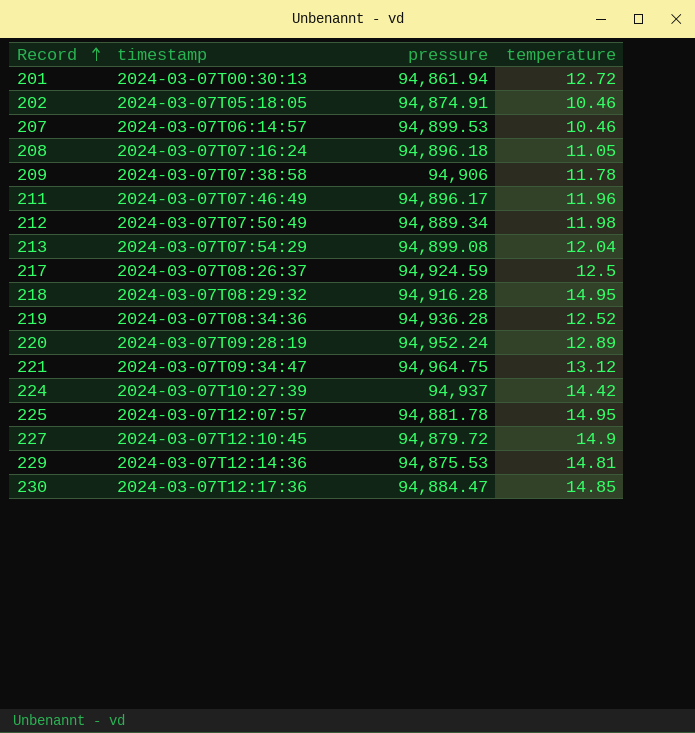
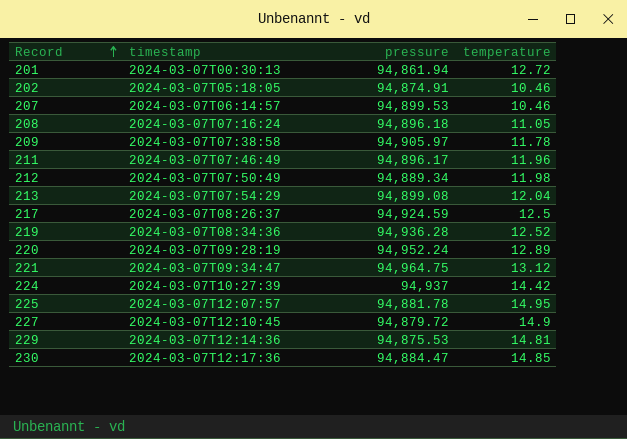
row 218: 2024-03-07T08:29:32 | 94,916.28 | 14.95 -> none
209 | pressure: 94,906 -> 94,905.97

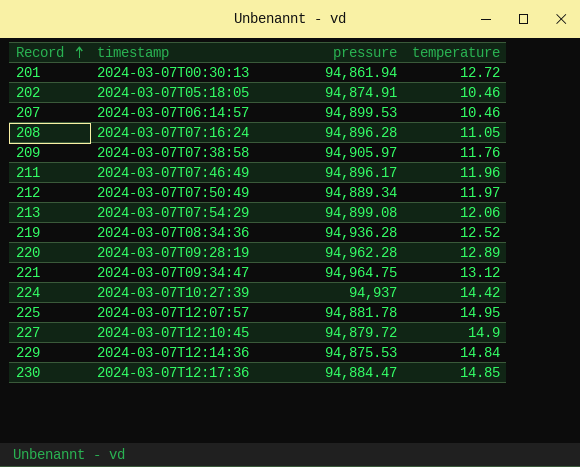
row 217: 2024-03-07T08:26:37 | 94,924.59 | 12.5 -> none
208 | pressure: 94,896.18 -> 94,896.28
209 | temperature: 11.78 -> 11.76
212 | temperature: 11.98 -> 11.97
213 | temperature: 12.04 -> 12.06
220 | pressure: 94,952.24 -> 94,962.28
229 | temperature: 14.81 -> 14.84

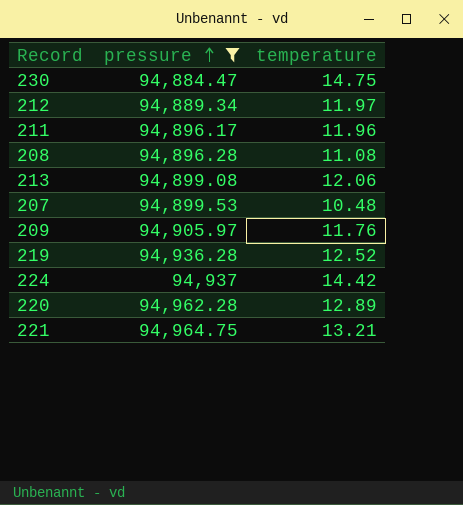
filter: none -> pressure >= 94,884.47
row order: Record ascending -> pressure ascending
column timestamp | position: 2 -> none
230 | temperature: 14.85 -> 14.75
208 | temperature: 11.05 -> 11.08
207 | temperature: 10.46 -> 10.48
221 | temperature: 13.12 -> 13.21

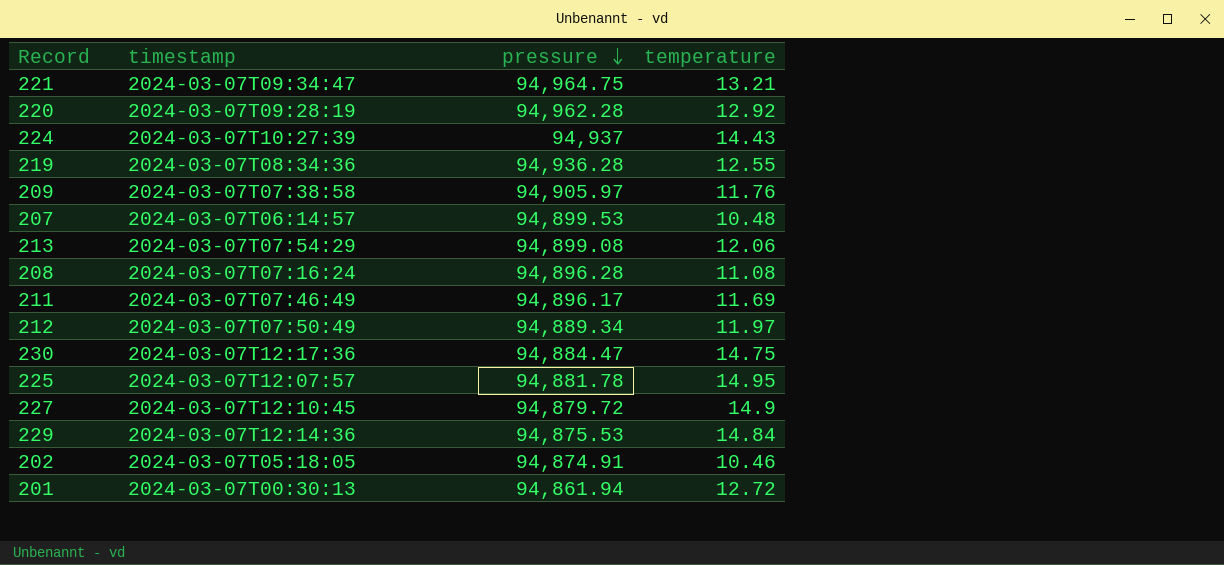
filter: pressure >= 94,884.47 -> none
row order: pressure ascending -> pressure descending
column timestamp | position: none -> 2
220 | temperature: 12.89 -> 12.92
224 | temperature: 14.42 -> 14.43
219 | temperature: 12.52 -> 12.55
211 | temperature: 11.96 -> 11.69

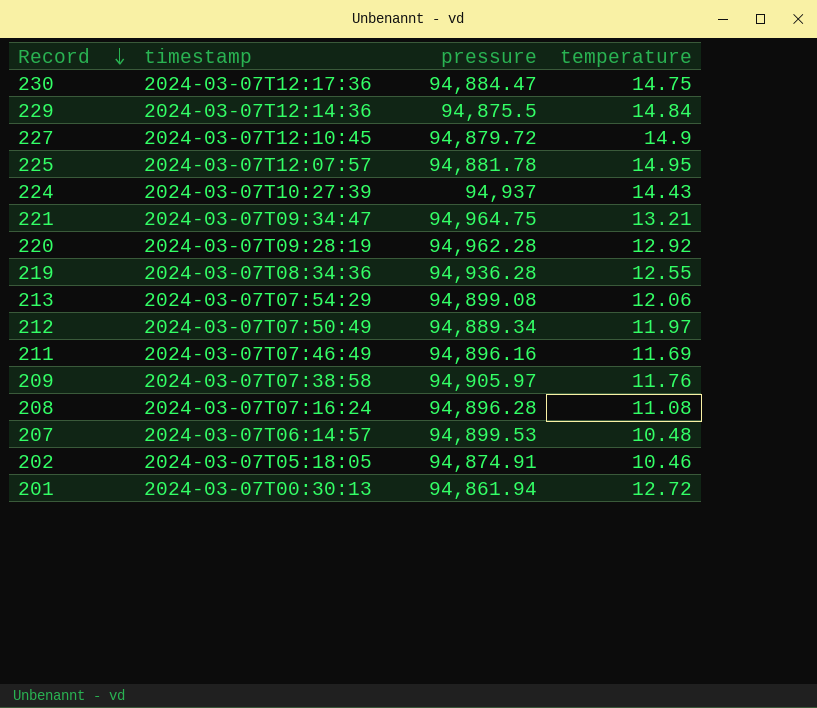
row order: pressure descending -> Record descending
229 | pressure: 94,875.53 -> 94,875.5
211 | pressure: 94,896.17 -> 94,896.16

